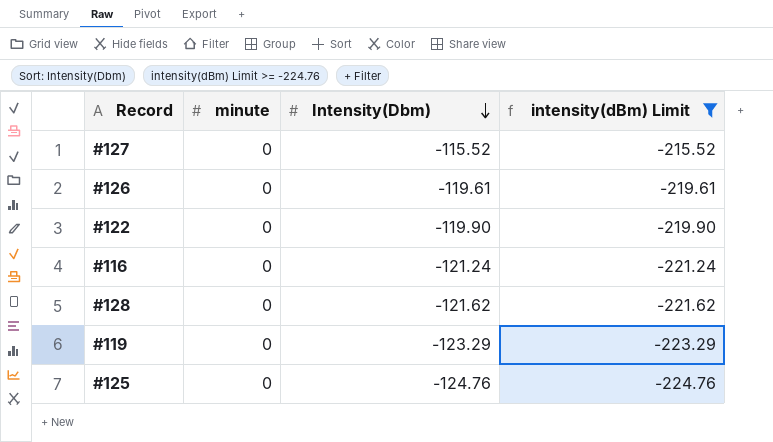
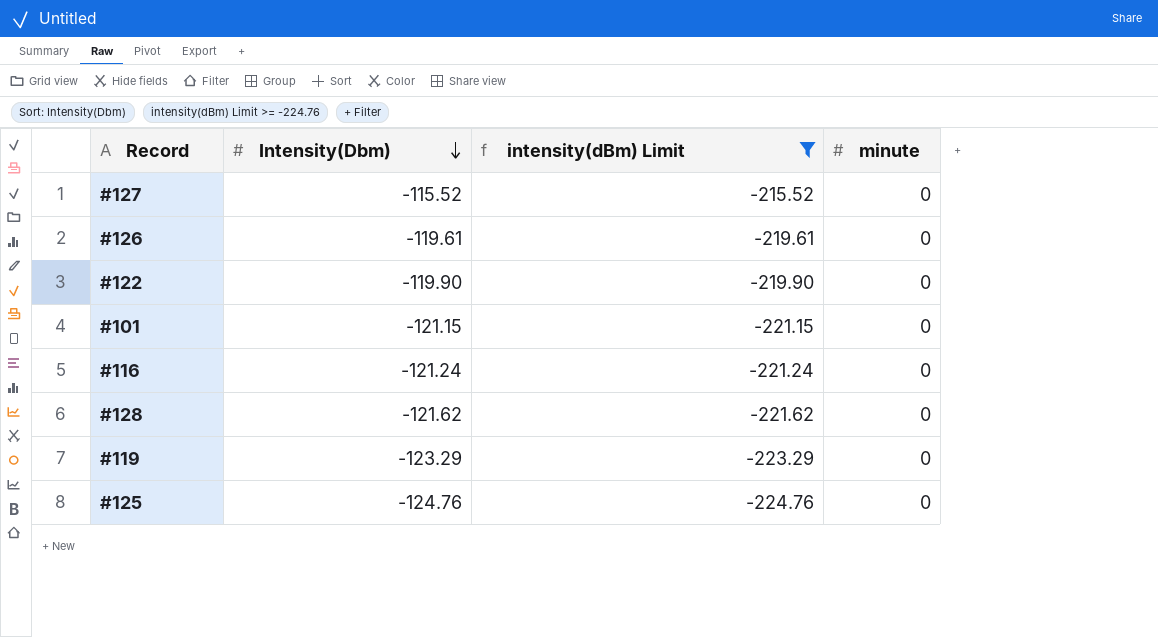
column minute | position: 2 -> 4
row #101: none -> -121.15 | -221.15 | 0

